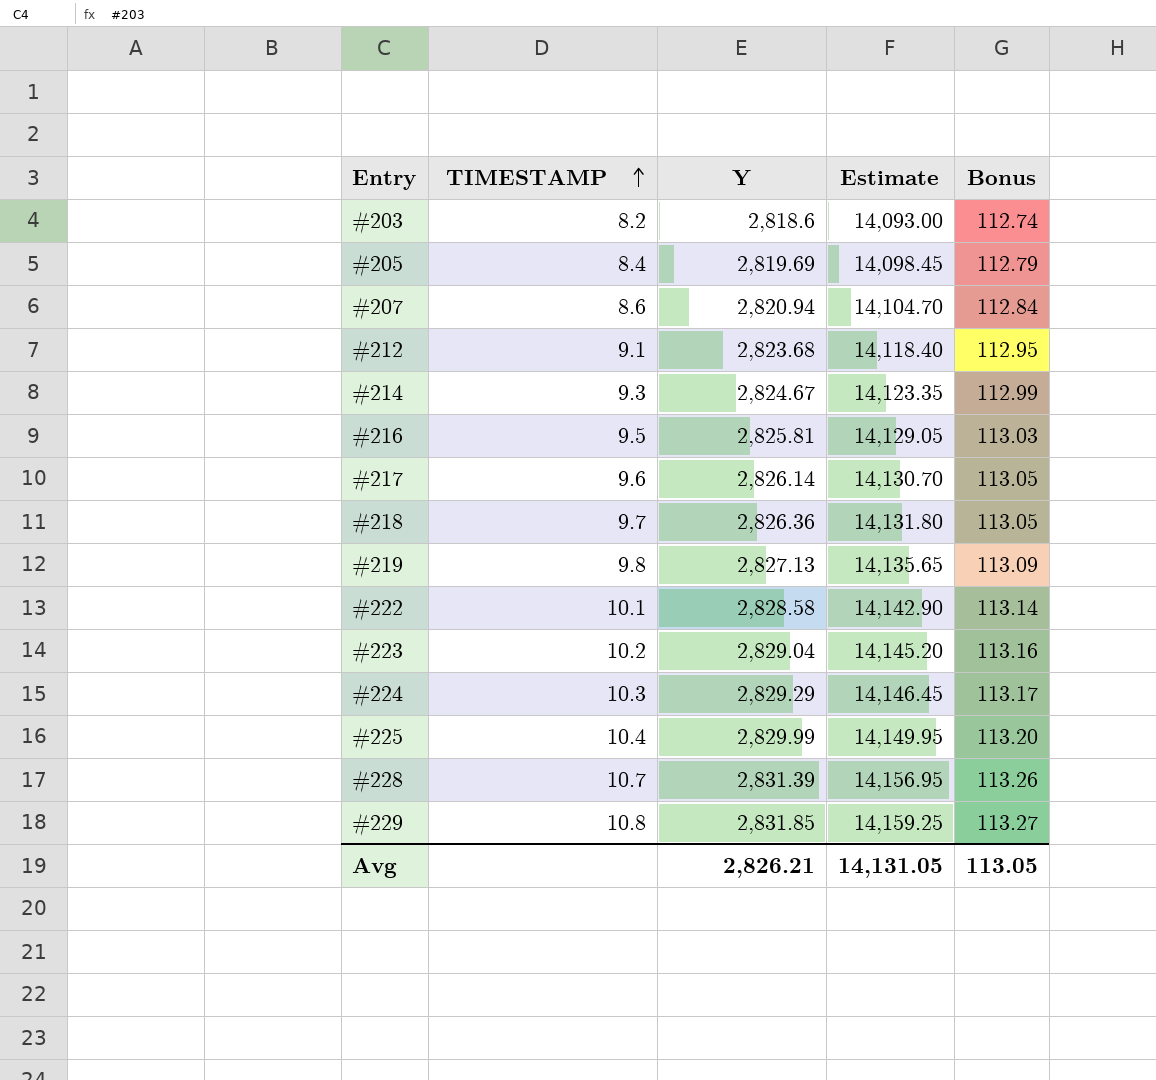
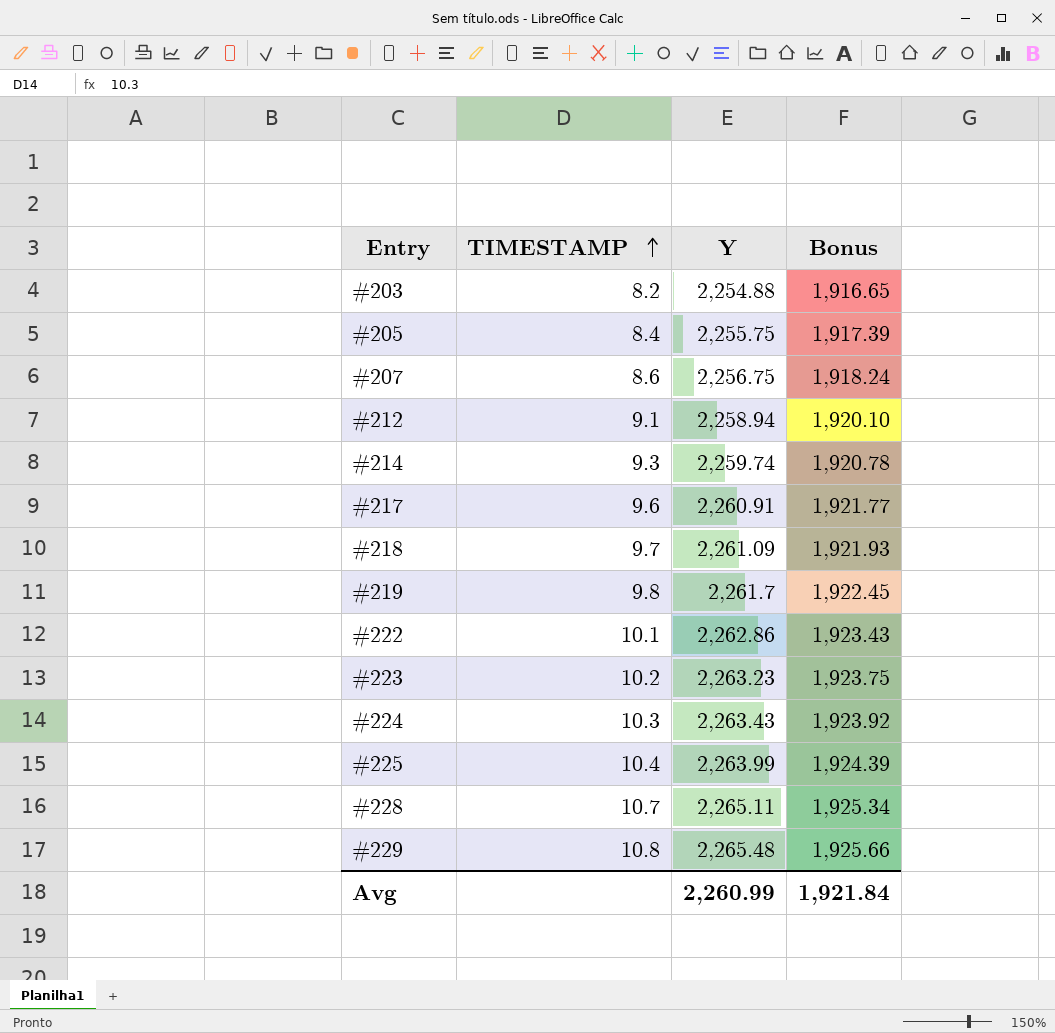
column Estimate | formula: [Y] * 5 -> none
column Bonus | formula: [Y] * 0.04 -> [Y] * 0.85
row #216: 9.5 | 2,825.81 | 14,129.05 | 113.03 -> none
#203 | Y: 2,818.6 -> 2,254.88
#205 | Y: 2,819.69 -> 2,255.75
#207 | Y: 2,820.94 -> 2,256.75
#212 | Y: 2,823.68 -> 2,258.94
#214 | Y: 2,824.67 -> 2,259.74
#217 | Y: 2,826.14 -> 2,260.91
#218 | Y: 2,826.36 -> 2,261.09
#219 | Y: 2,827.13 -> 2,261.7
#222 | Y: 2,828.58 -> 2,262.86
#223 | Y: 2,829.04 -> 2,263.23
#224 | Y: 2,829.29 -> 2,263.43
#225 | Y: 2,829.99 -> 2,263.99
#228 | Y: 2,831.39 -> 2,265.11
#229 | Y: 2,831.85 -> 2,265.48
Avg | Y: 2,826.21 -> 2,260.99
Avg | Bonus: 113.05 -> 1,921.84

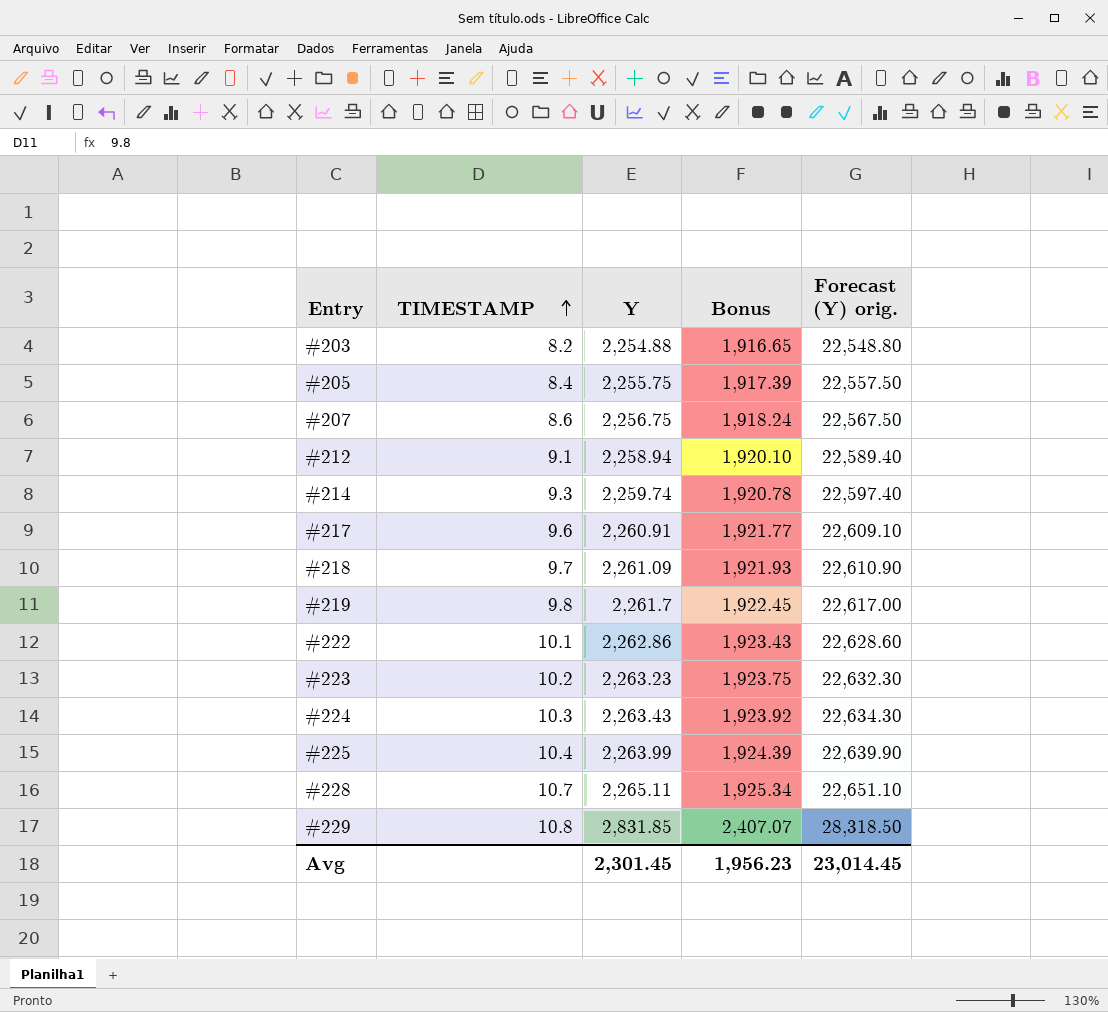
column Forecast (Y) orig. | formula: none -> [Y] * 10
#229 | Y: 2,265.48 -> 2,831.85
#229 | Bonus: 1,925.66 -> 2,407.07
Avg | Y: 2,260.99 -> 2,301.45
Avg | Bonus: 1,921.84 -> 1,956.23

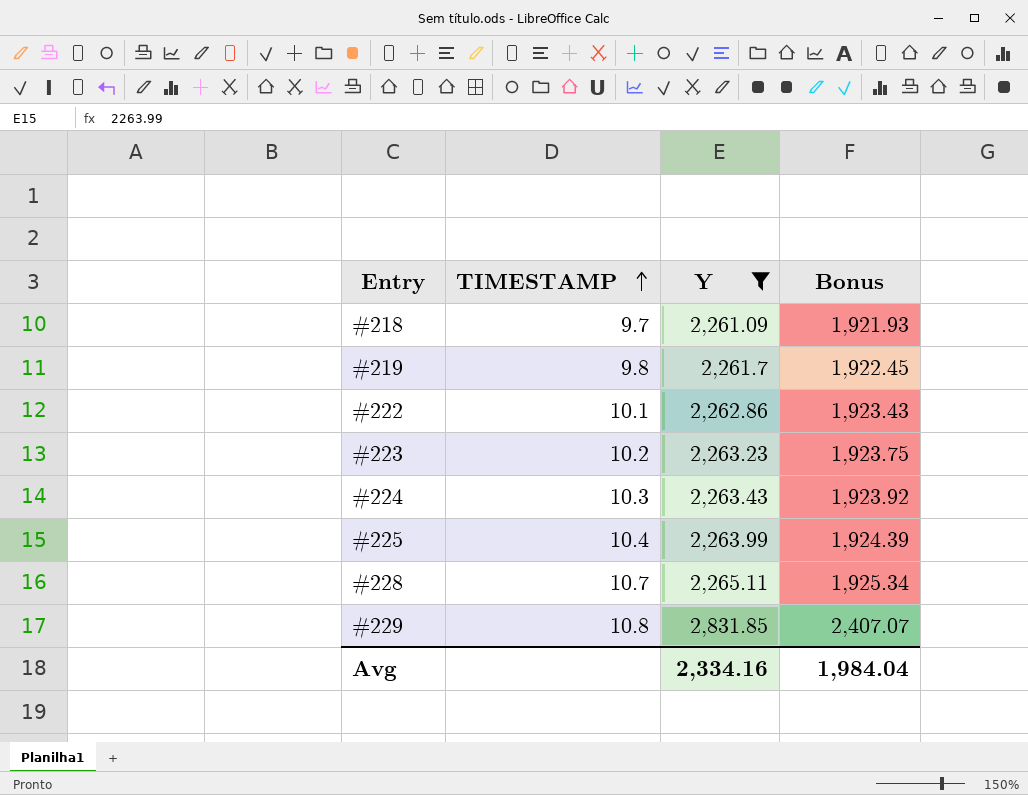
filter: none -> Y >= 2,261.09
column Forecast (Y) orig. | formula: [Y] * 10 -> none
Avg | Y: 2,301.45 -> 2,334.16
Avg | Bonus: 1,956.23 -> 1,984.04

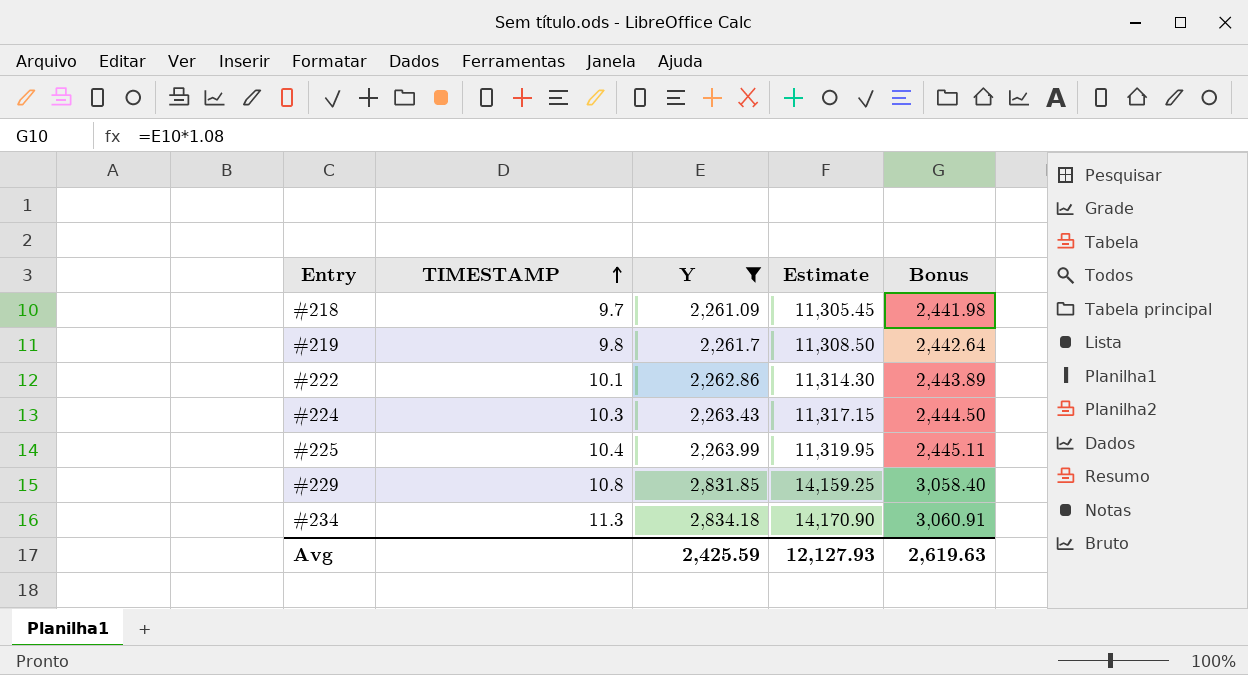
column Estimate | formula: none -> [Y] * 5
column Bonus | formula: [Y] * 0.85 -> [Y] * 1.08
row #223: 10.2 | 2,263.23 | 1,923.75 -> none
row #228: 10.7 | 2,265.11 | 1,925.34 -> none
row #234: none -> 11.3 | 2,834.18 | 14,170.90 | 3,060.91
Avg | Y: 2,334.16 -> 2,425.59
Avg | Bonus: 1,984.04 -> 2,619.63

